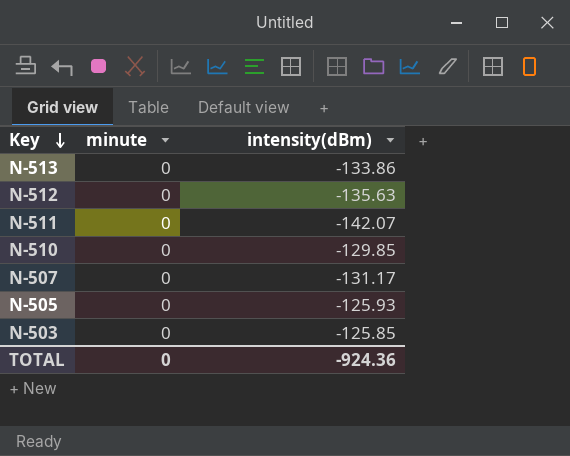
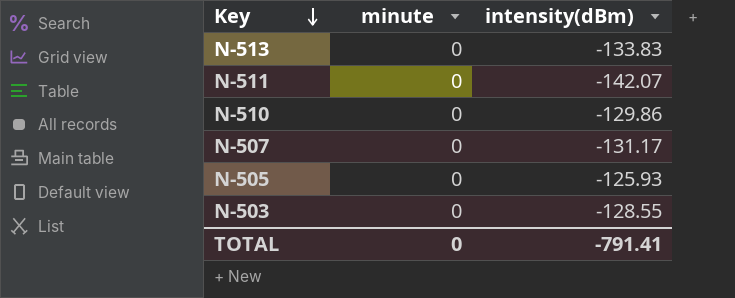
row N-512: 0 | -135.63 -> none
N-513 | intensity(dBm): -133.86 -> -133.83
N-510 | intensity(dBm): -129.85 -> -129.86
N-503 | intensity(dBm): -125.85 -> -128.55
TOTAL | intensity(dBm): -924.36 -> -791.41

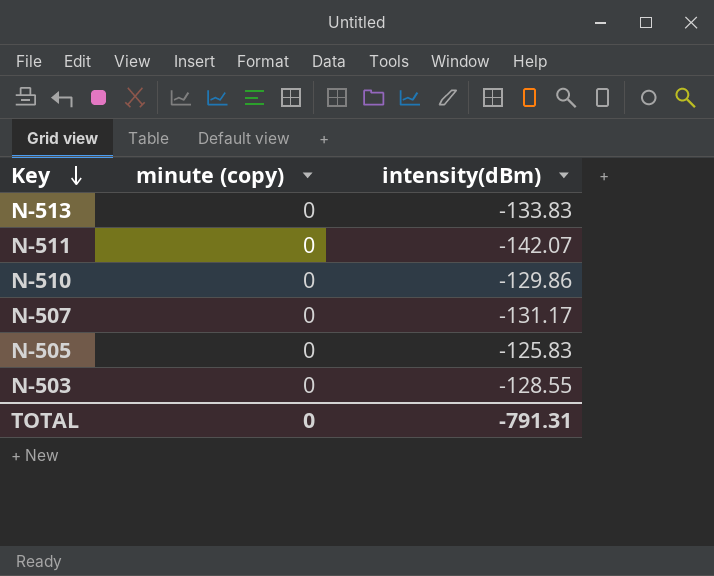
column name: minute -> minute (copy)
N-505 | intensity(dBm): -125.93 -> -125.83
TOTAL | intensity(dBm): -791.41 -> -791.31

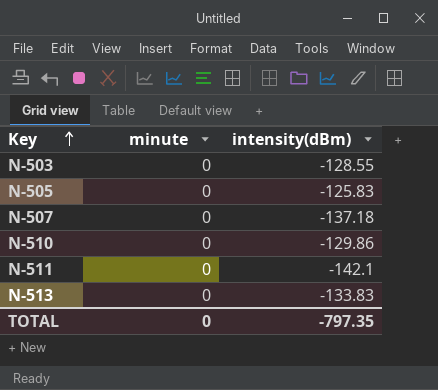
row order: Key descending -> Key ascending
column name: minute (copy) -> minute
N-507 | intensity(dBm): -131.17 -> -137.18
N-511 | intensity(dBm): -142.07 -> -142.1
TOTAL | intensity(dBm): -791.31 -> -797.35

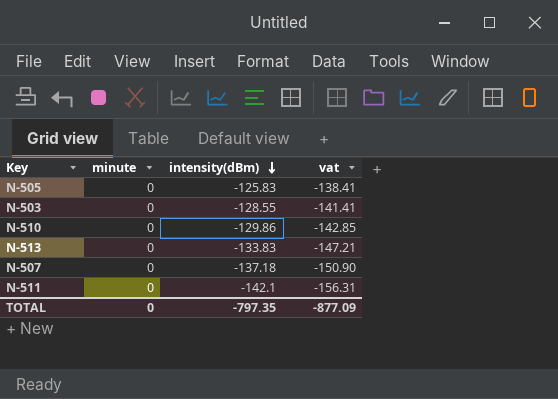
row order: Key ascending -> intensity(dBm) descending
column vat | formula: none -> [intensity(dBm)] * 1.1

